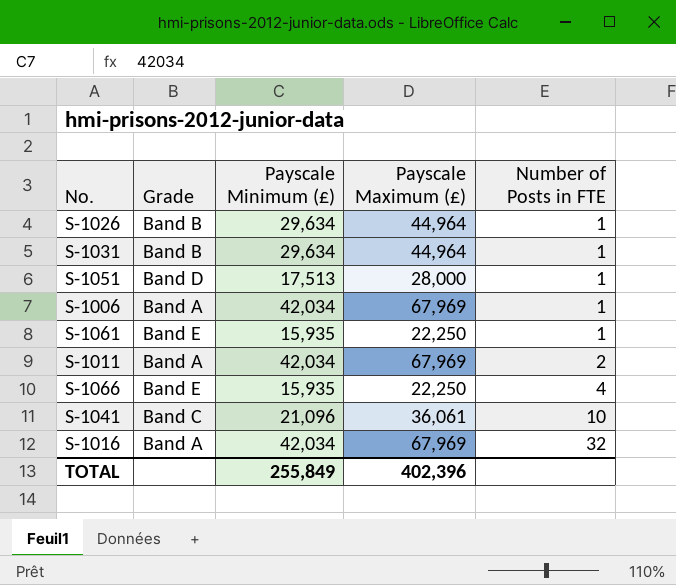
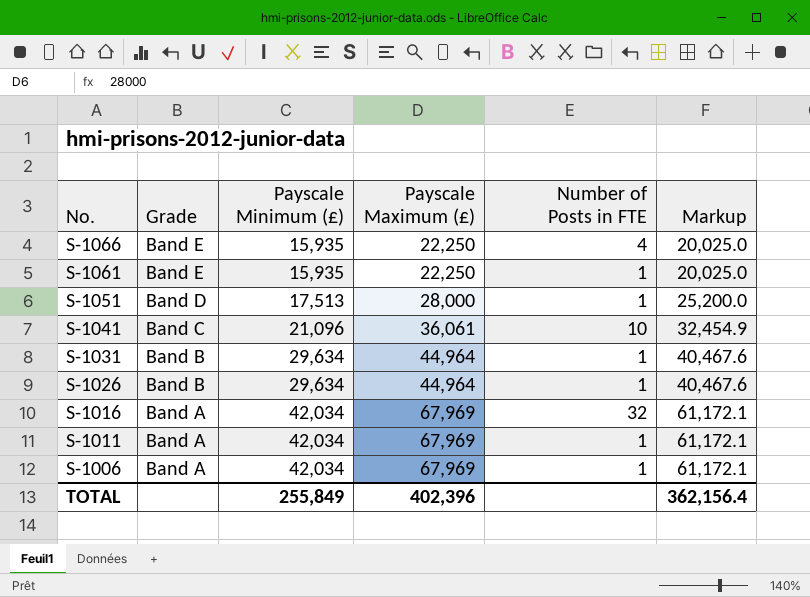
row order: Number of Posts in FTE ascending -> No. descending
column Markup | formula: none -> [Payscale Maximum (£)] * 0.9
S-1011 | Number of Posts in FTE: 2 -> 1

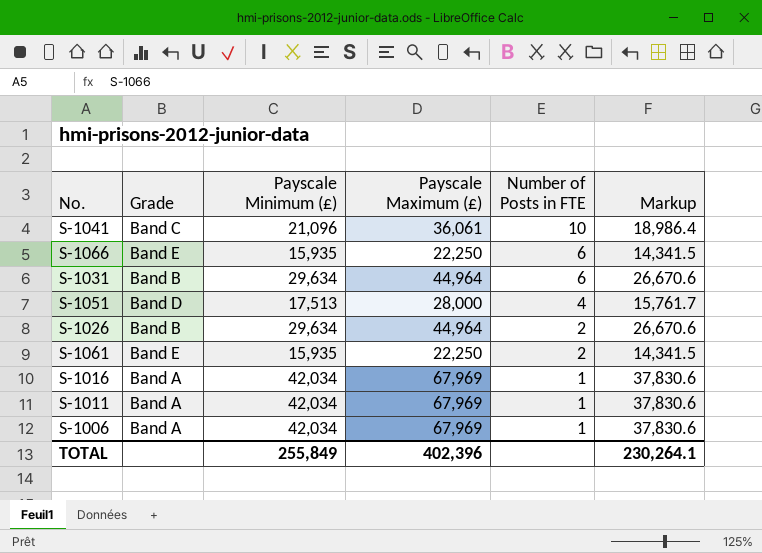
row order: No. descending -> Number of Posts in FTE descending
column Markup | formula: [Payscale Maximum (£)] * 0.9 -> [Payscale Minimum (£)] * 0.9
S-1066 | Number of Posts in FTE: 4 -> 6
S-1031 | Number of Posts in FTE: 1 -> 6
S-1051 | Number of Posts in FTE: 1 -> 4
S-1026 | Number of Posts in FTE: 1 -> 2
S-1061 | Number of Posts in FTE: 1 -> 2
S-1016 | Number of Posts in FTE: 32 -> 1
TOTAL | Markup: 362,156.4 -> 230,264.1

